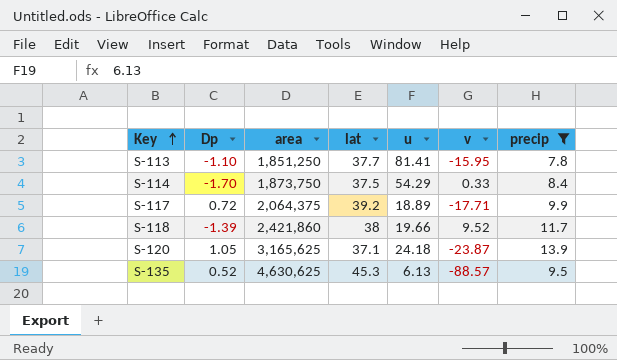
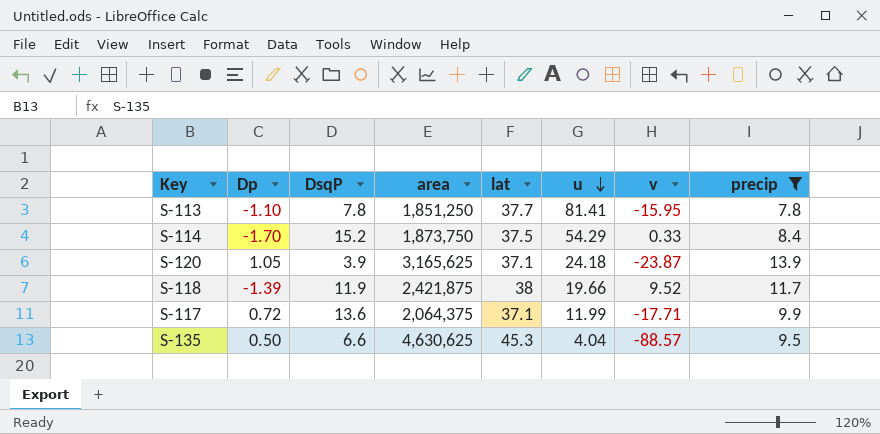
row order: Key ascending -> u descending
column DsqP | position: none -> 3
S-118 | area: 2,421,860 -> 2,421,875
S-117 | lat: 39.2 -> 37.1
S-117 | u: 18.89 -> 11.99
S-135 | Dp: 0.52 -> 0.50
S-135 | u: 6.13 -> 4.04

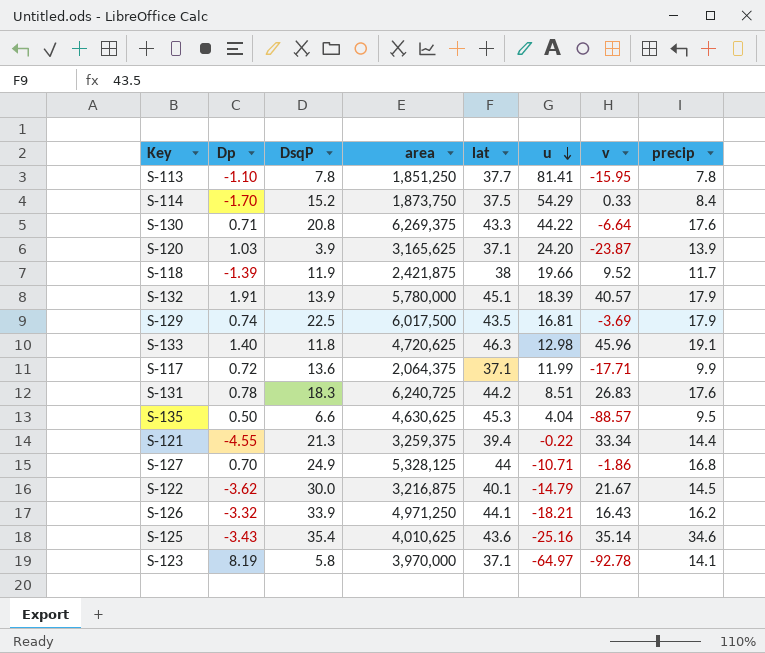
filter: precip <= 13.9 -> none
S-120 | Dp: 1.05 -> 1.03
S-120 | u: 24.18 -> 24.20

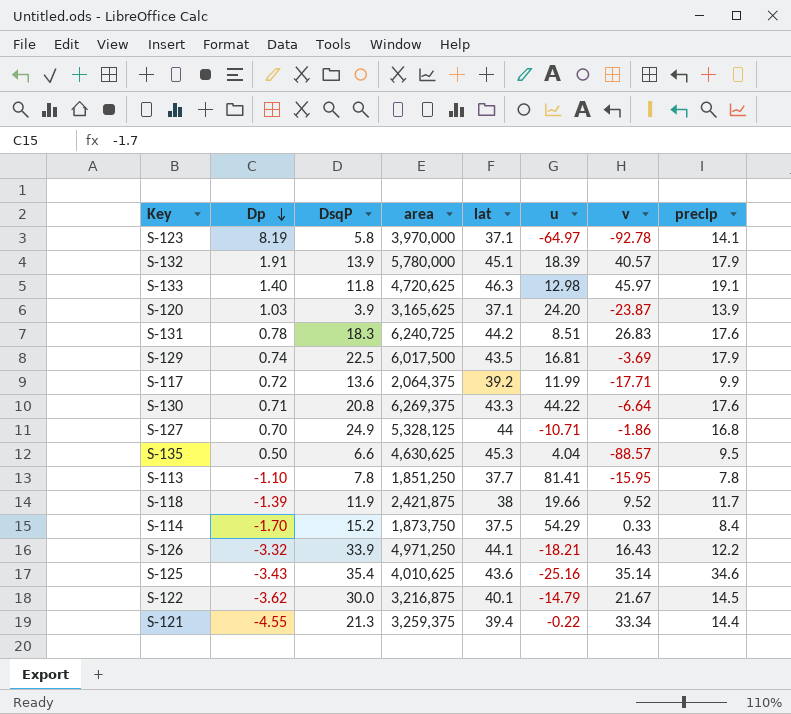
row order: u descending -> Dp descending
S-133 | v: 45.96 -> 45.97
S-117 | lat: 37.1 -> 39.2
S-126 | precip: 16.2 -> 12.2

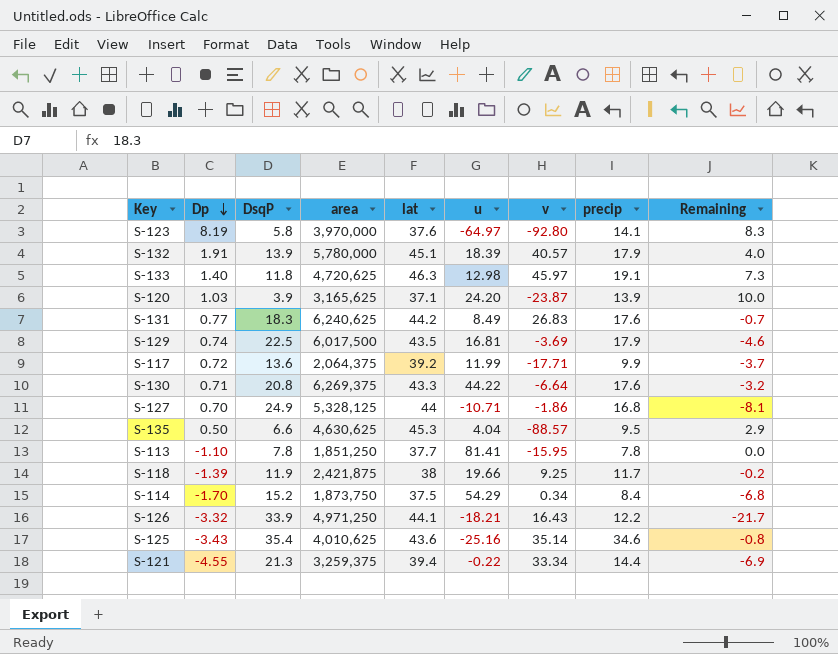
column Remaining | formula: none -> [precip] - [DsqP]
row S-122: -3.62 | 30.0 | 3,216,875 | 40.1 | -14.79 | 21.67 | 14.5 -> none
S-123 | lat: 37.1 -> 37.6
S-123 | v: -92.78 -> -92.80
S-131 | Dp: 0.78 -> 0.77
S-131 | area: 6,240,725 -> 6,240,625
S-131 | u: 8.51 -> 8.49
S-118 | v: 9.52 -> 9.25
S-114 | v: 0.33 -> 0.34

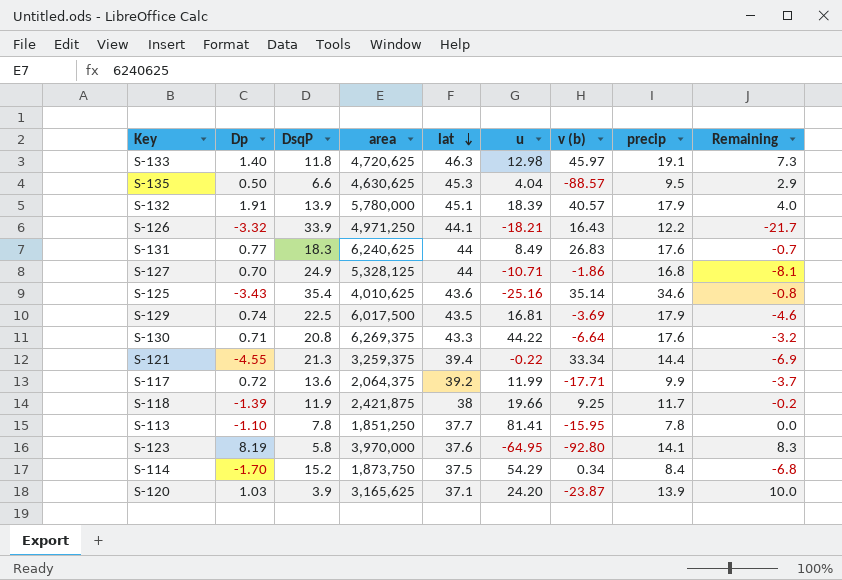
row order: Dp descending -> lat descending
column name: v -> v (b)
S-131 | lat: 44.2 -> 44
S-123 | u: -64.97 -> -64.95

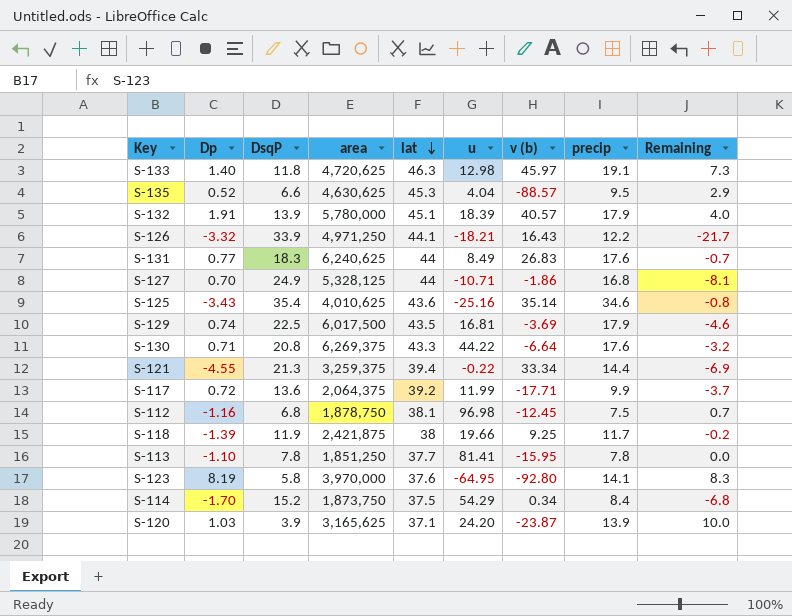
S-135 | Dp: 0.50 -> 0.52
row S-112: none -> -1.16 | 6.8 | 1,878,750 | 38.1 | 96.98 | -12.45 | 7.5 | 0.7

